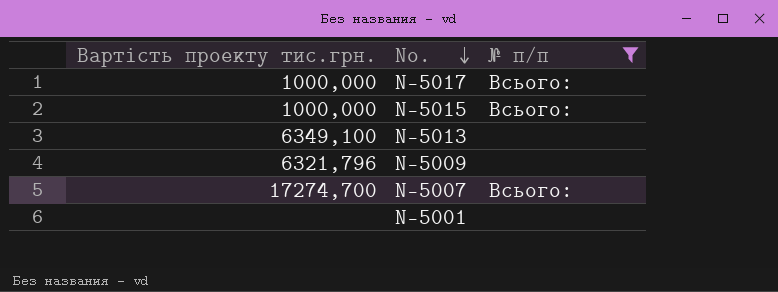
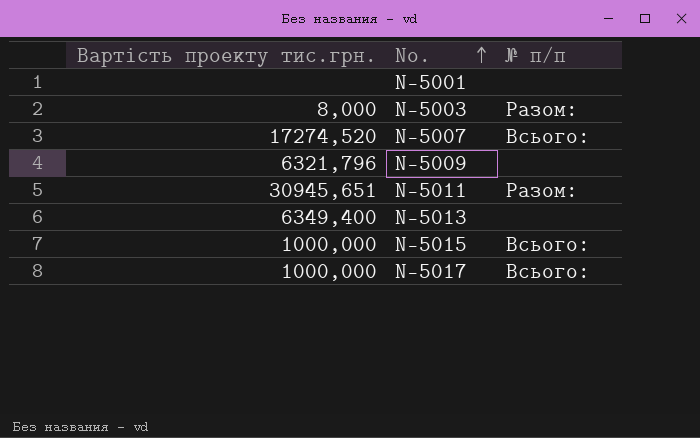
filter: № п/п != Разом: -> none
row order: No. descending -> No. ascending
N-5007 | Вартість проекту тис.грн.: 17274,700 -> 17274,520
N-5013 | Вартість проекту тис.грн.: 6349,100 -> 6349,400

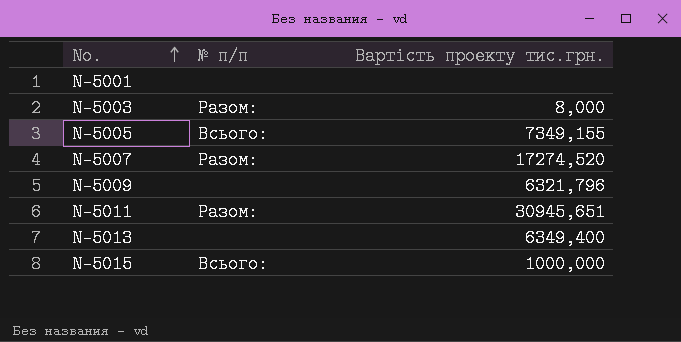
column Вартість проекту тис.грн. | position: 1 -> 3
row N-5017: 1000,000 | Всього: -> none
row N-5005: none -> Всього: | 7349,155
N-5007 | № п/п: Всього: -> Разом:

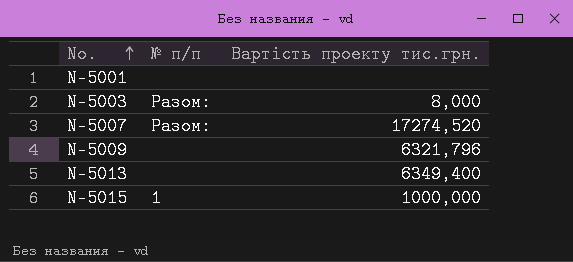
row N-5005: Всього: | 7349,155 -> none
row N-5011: Разом: | 30945,651 -> none
N-5015 | № п/п: Всього: -> 1

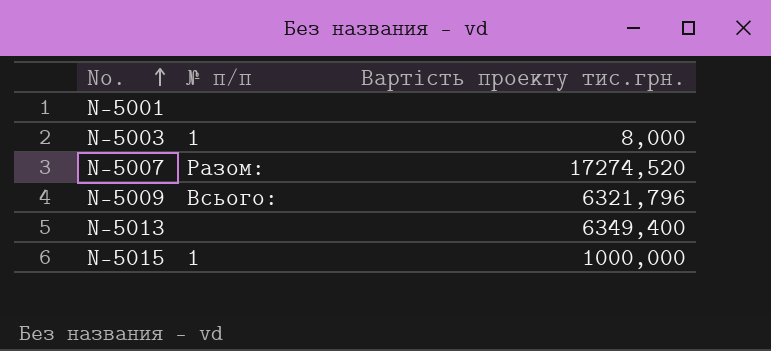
N-5003 | № п/п: Разом: -> 1
N-5009 | № п/п: none -> Всього:

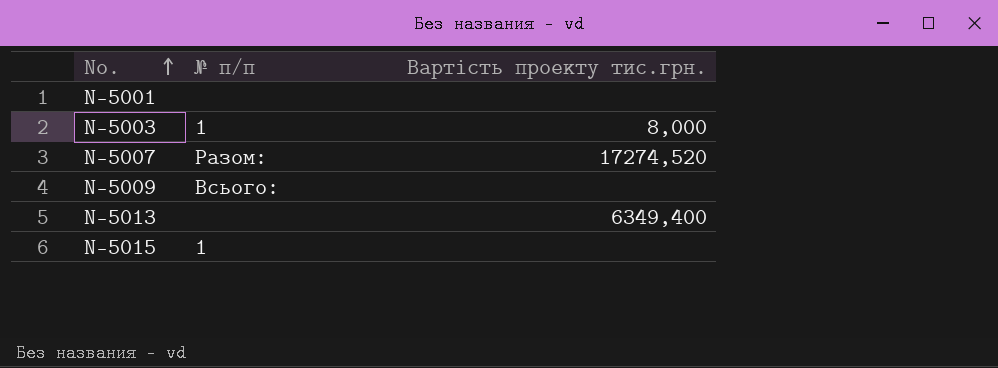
N-5009 | Вартість проекту тис.грн.: 6321,796 -> none
N-5015 | Вартість проекту тис.грн.: 1000,000 -> none

